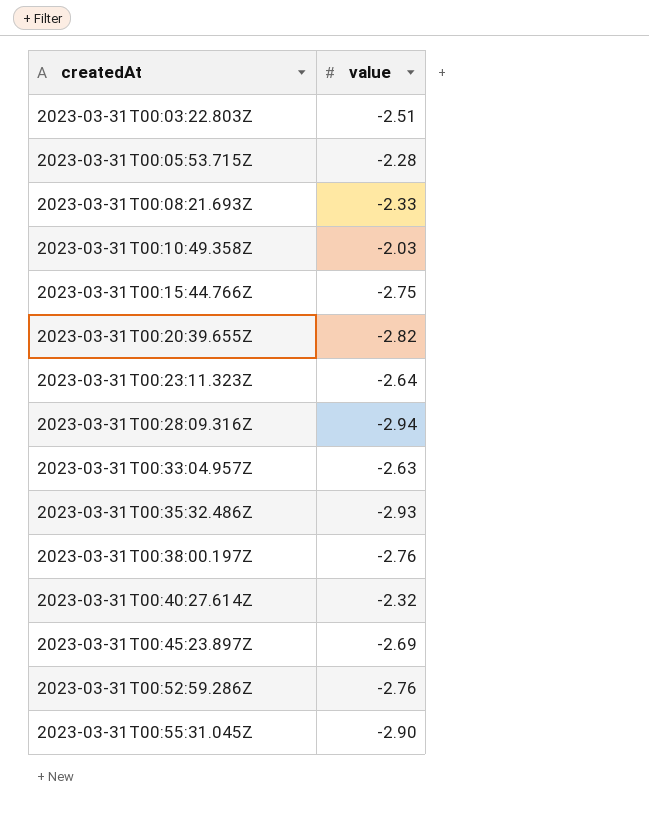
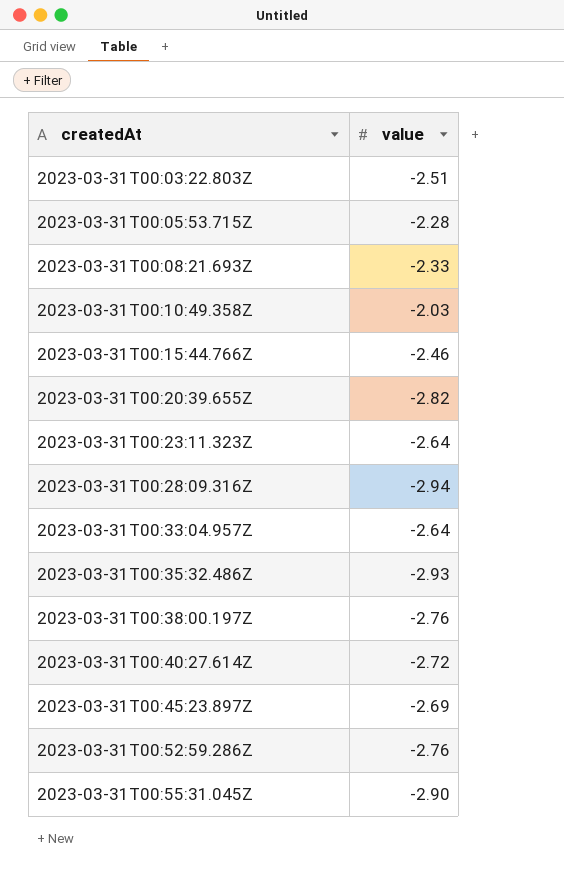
2023-03-31T00:15:44.766Z | value: -2.75 -> -2.46
2023-03-31T00:33:04.957Z | value: -2.63 -> -2.64
2023-03-31T00:40:27.614Z | value: -2.32 -> -2.72

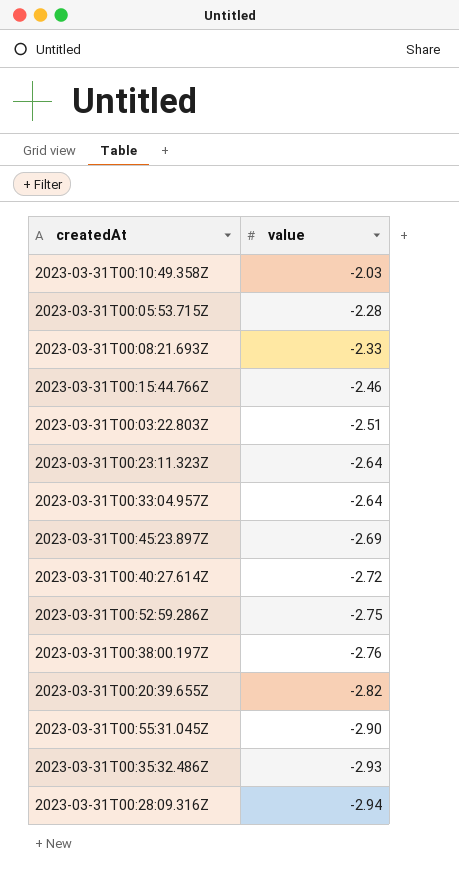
row order: createdAt ascending -> value descending
2023-03-31T00:52:59.286Z | value: -2.76 -> -2.75

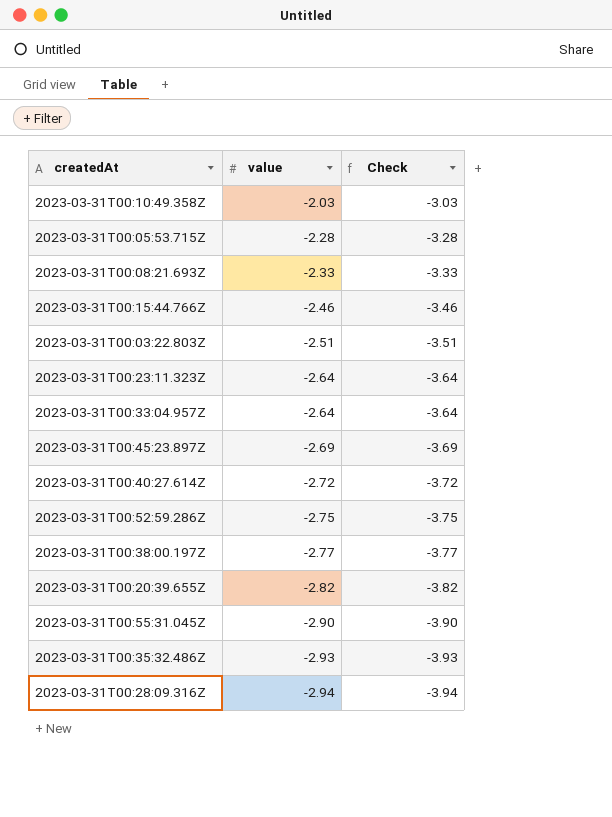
column Check | formula: none -> [value] - 1
2023-03-31T00:38:00.197Z | value: -2.76 -> -2.77

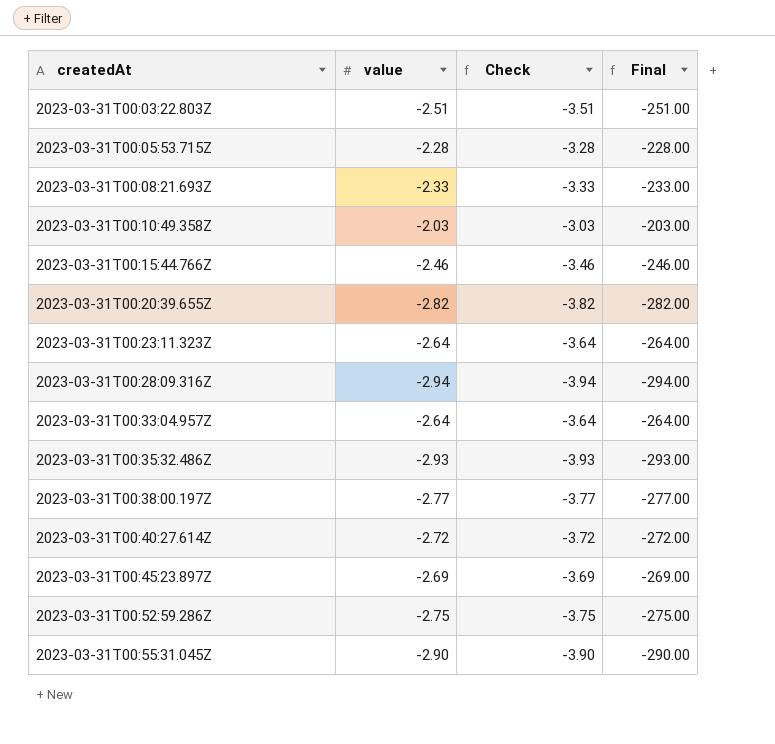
row order: value descending -> createdAt ascending
column Final | formula: none -> [value] * 100

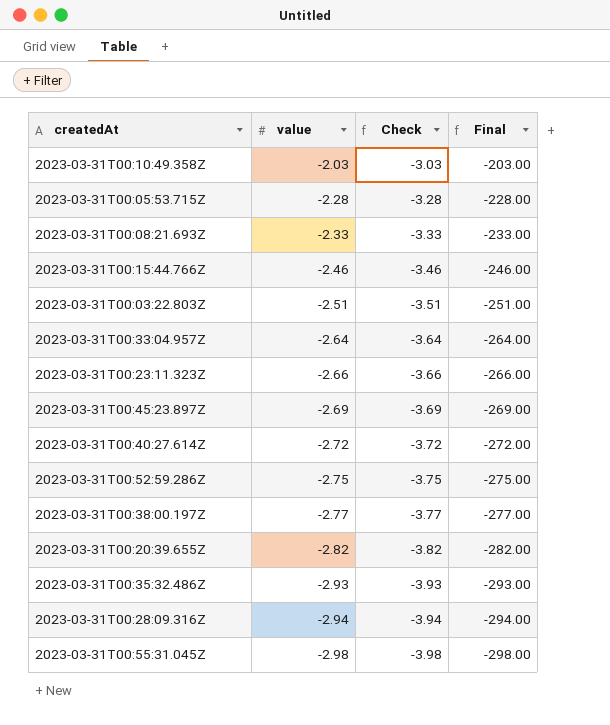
row order: createdAt ascending -> value descending
2023-03-31T00:23:11.323Z | value: -2.64 -> -2.66
2023-03-31T00:23:11.323Z | Check: -3.64 -> -3.66
2023-03-31T00:23:11.323Z | Final: -264.00 -> -266.00
2023-03-31T00:55:31.045Z | value: -2.90 -> -2.98
2023-03-31T00:55:31.045Z | Check: -3.90 -> -3.98
2023-03-31T00:55:31.045Z | Final: -290.00 -> -298.00

